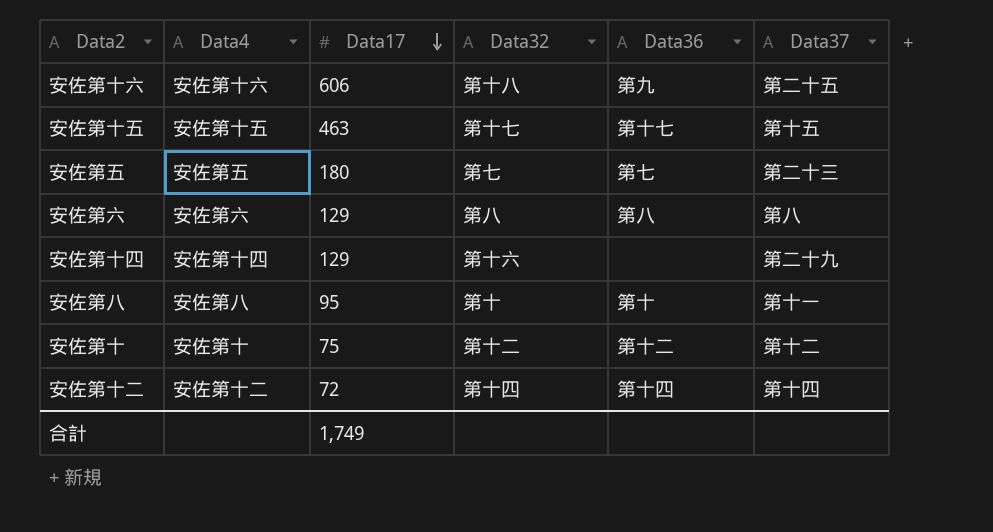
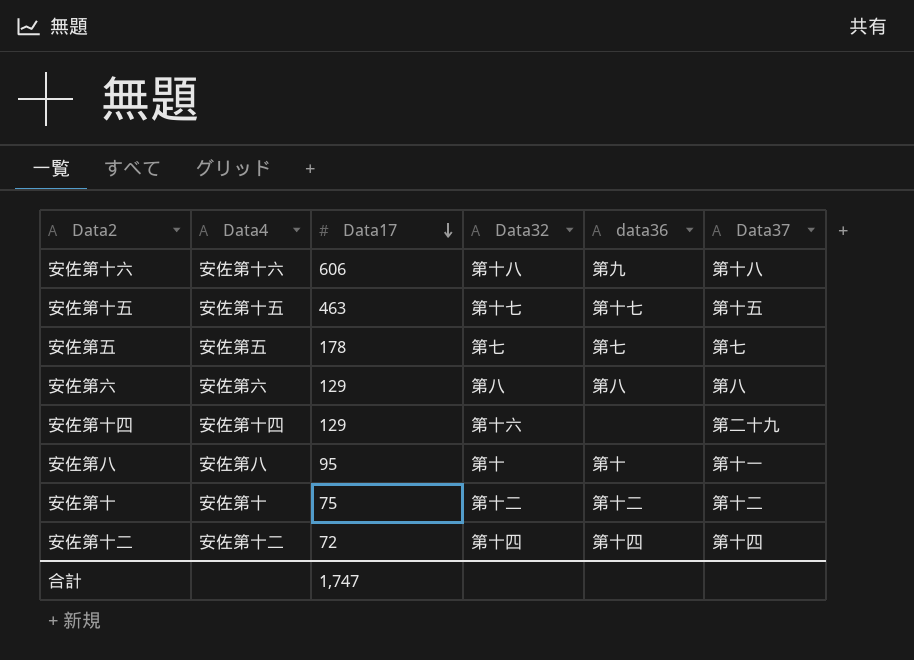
column name: Data36 -> data36
安佐第十六 | Data37: 第二十五 -> 第十八
安佐第五 | Data17: 180 -> 178
安佐第五 | Data37: 第二十三 -> 第七
合計 | Data17: 1,749 -> 1,747

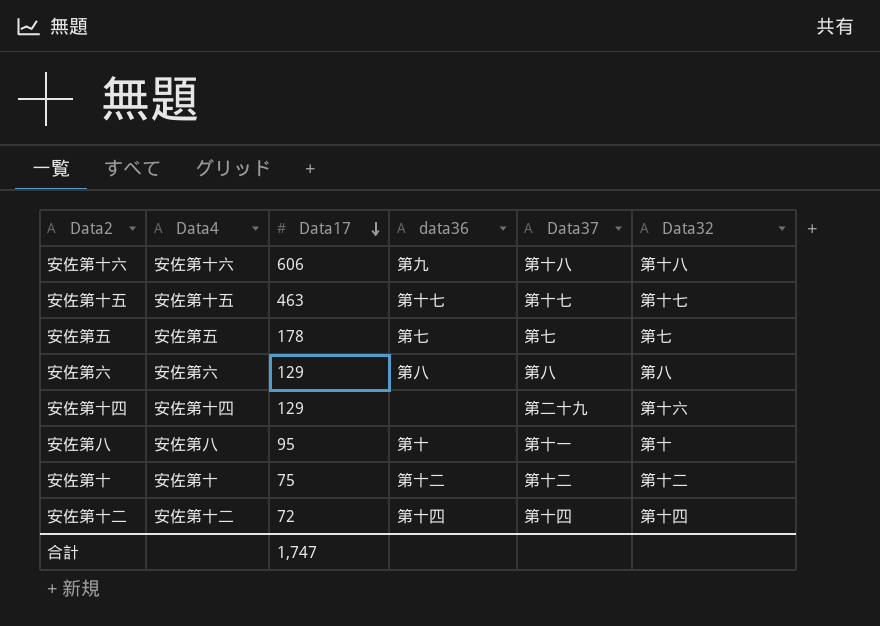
column Data32 | position: 4 -> 6
安佐第十五 | Data37: 第十五 -> 第十七

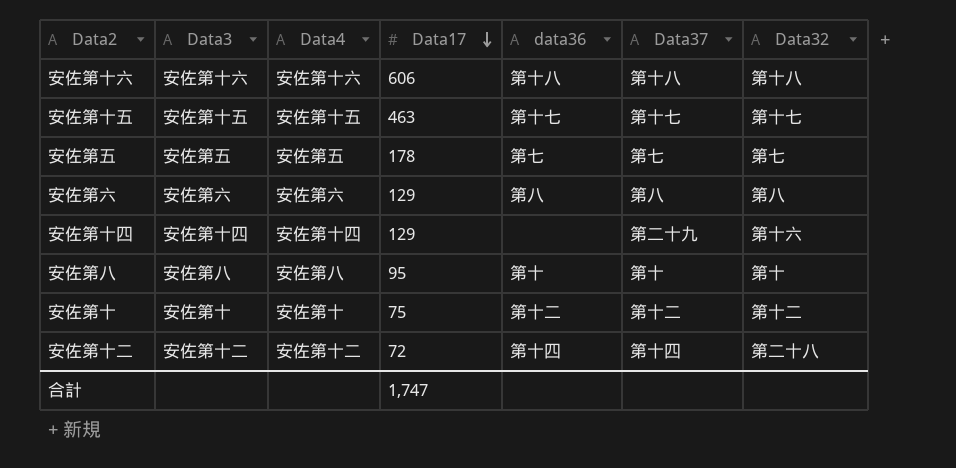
column Data3 | position: none -> 2
安佐第十六 | data36: 第九 -> 第十八
安佐第八 | Data37: 第十一 -> 第十
安佐第十二 | Data32: 第十四 -> 第二十八

